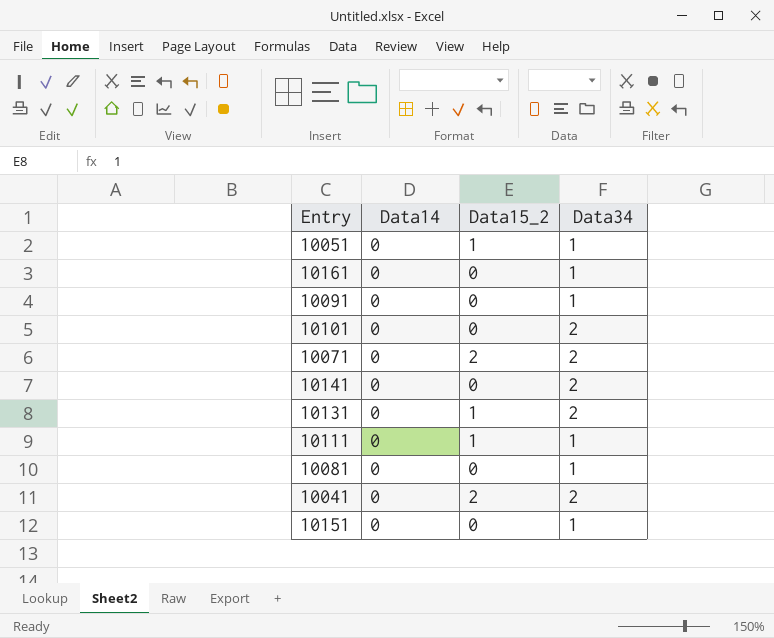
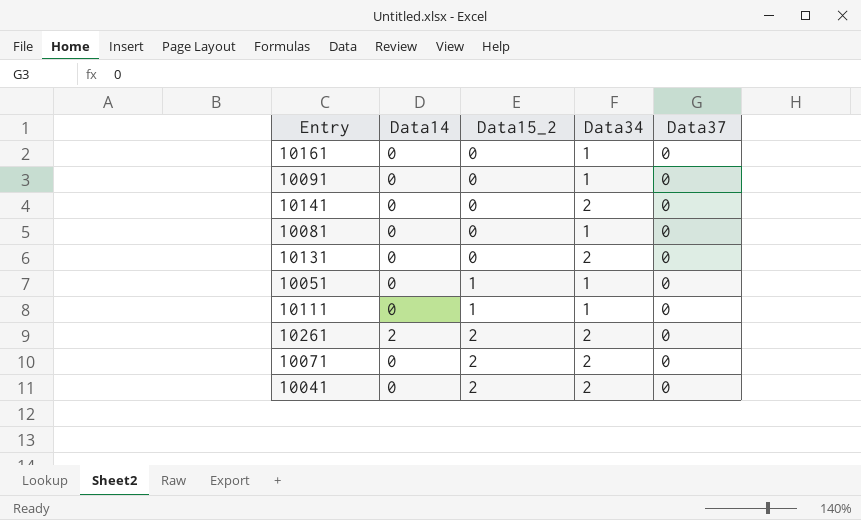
row order: none -> Data15_2 ascending
column Data37 | position: none -> 5
row 10101: 0 | 0 | 2 -> none
row 10151: 0 | 0 | 1 -> none
10131 | Data15_2: 1 -> 0
row 10261: none -> 2 | 2 | 2 | 0

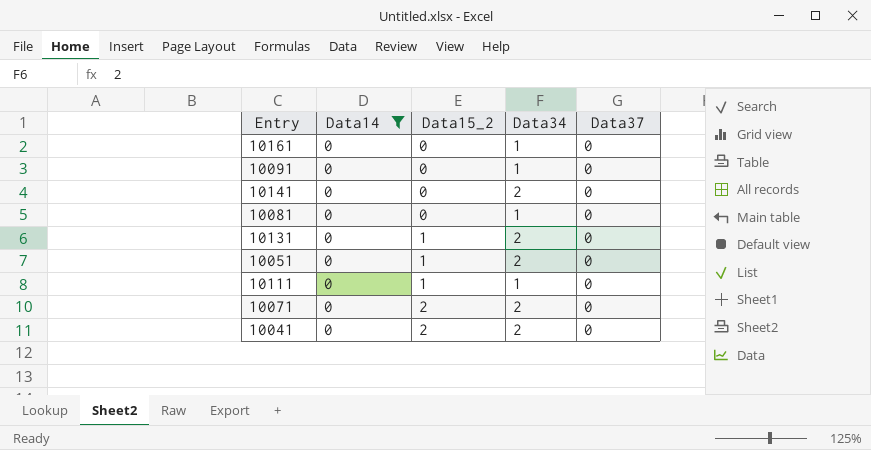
filter: none -> Data14 = 0
10131 | Data15_2: 0 -> 1
10051 | Data34: 1 -> 2

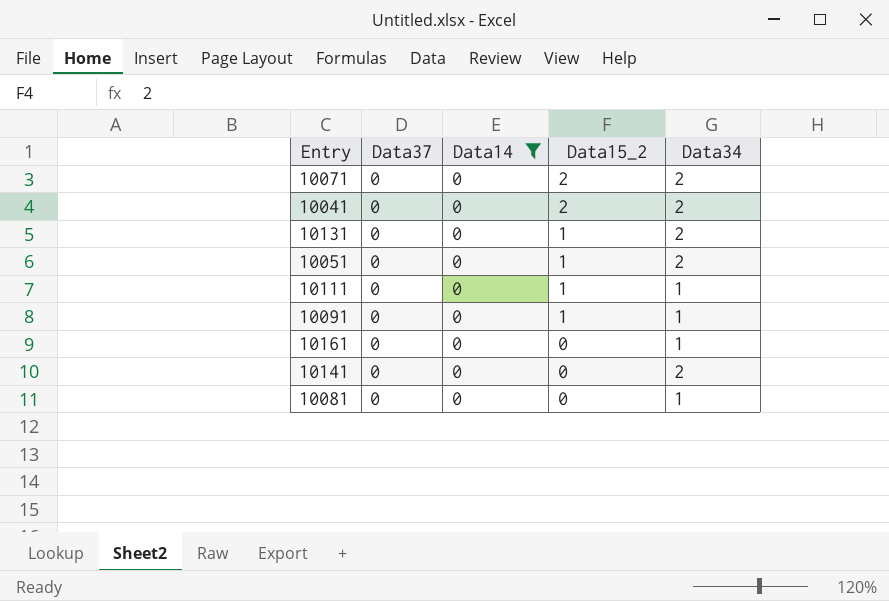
row order: Data15_2 ascending -> Data15_2 descending
column Data37 | position: 5 -> 2
10091 | Data15_2: 0 -> 1

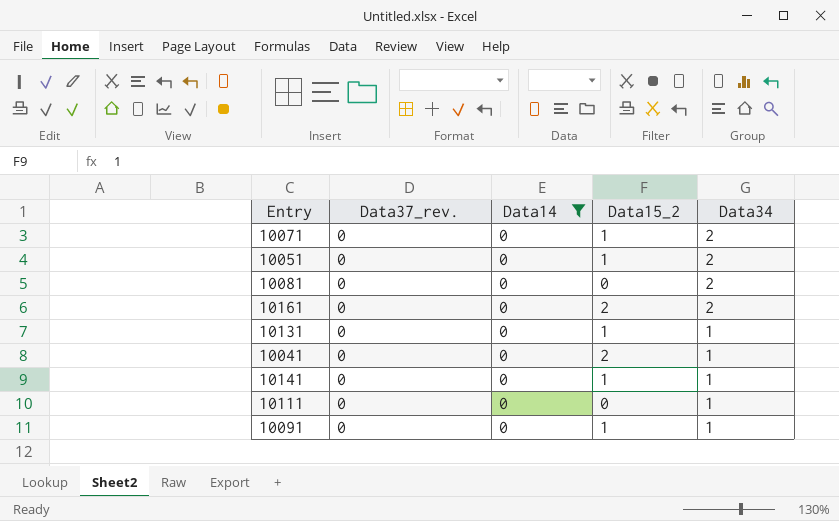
row order: Data15_2 descending -> Data34 descending
column name: Data37 -> Data37_rev.
10071 | Data15_2: 2 -> 1
10081 | Data34: 1 -> 2
10161 | Data15_2: 0 -> 2
10161 | Data34: 1 -> 2
10131 | Data34: 2 -> 1
10041 | Data34: 2 -> 1
10141 | Data15_2: 0 -> 1
10141 | Data34: 2 -> 1
10111 | Data15_2: 1 -> 0

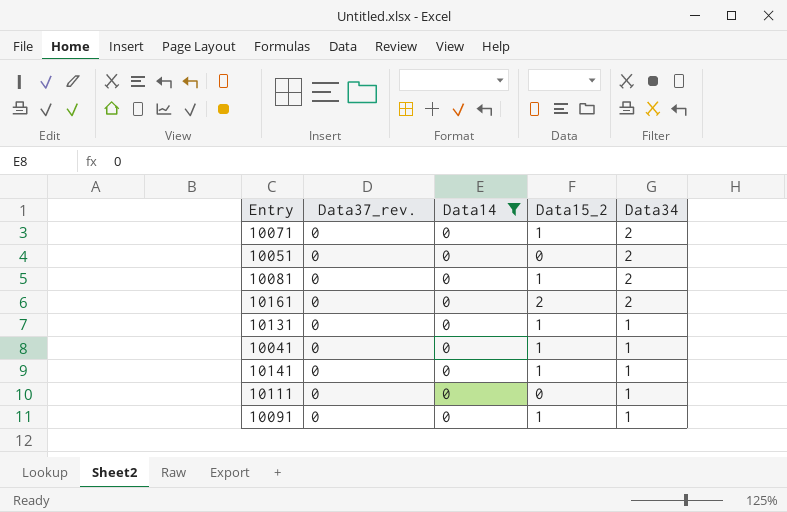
10051 | Data15_2: 1 -> 0
10081 | Data15_2: 0 -> 1
10041 | Data15_2: 2 -> 1

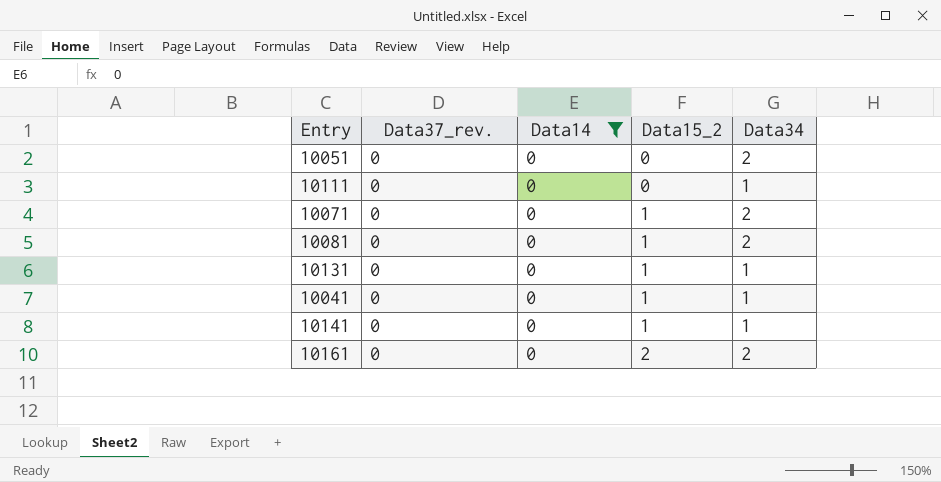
row order: Data34 descending -> Data15_2 ascending
row 10091: 0 | 0 | 1 | 1 -> none

